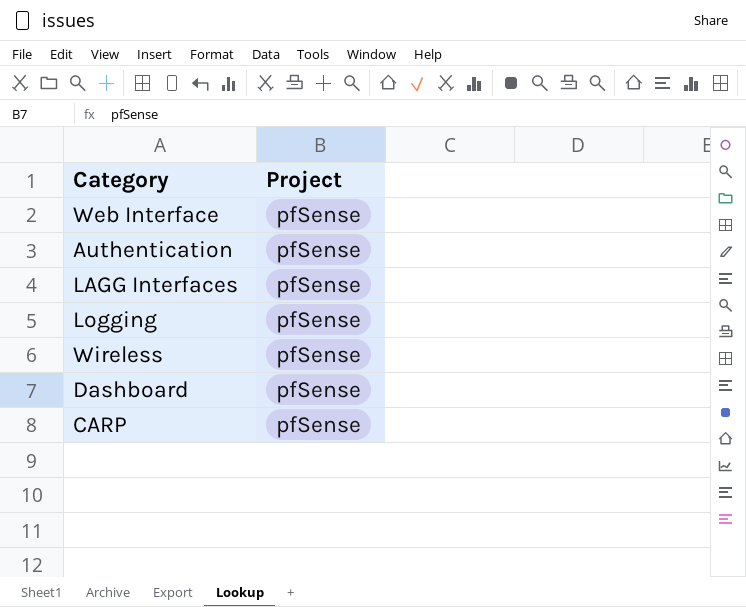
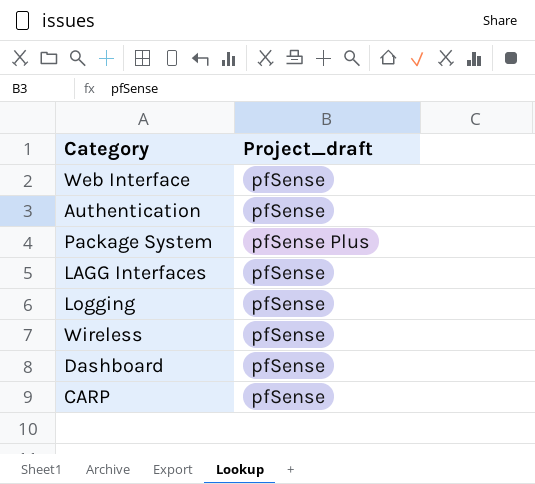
column name: Project -> Project_draft
row Package System: none -> pfSense Plus

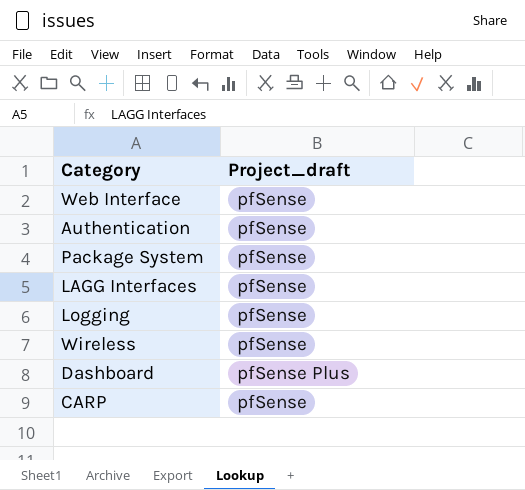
Package System | Project_draft: pfSense Plus -> pfSense
Dashboard | Project_draft: pfSense -> pfSense Plus

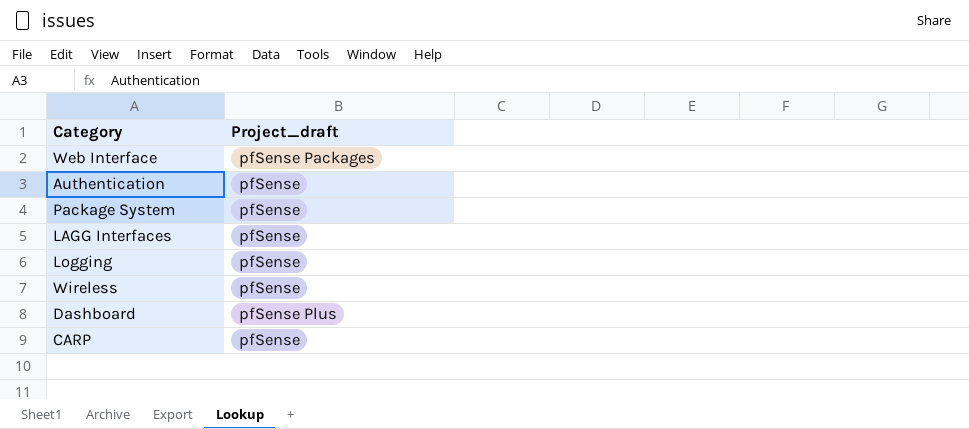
Web Interface | Project_draft: pfSense -> pfSense Packages

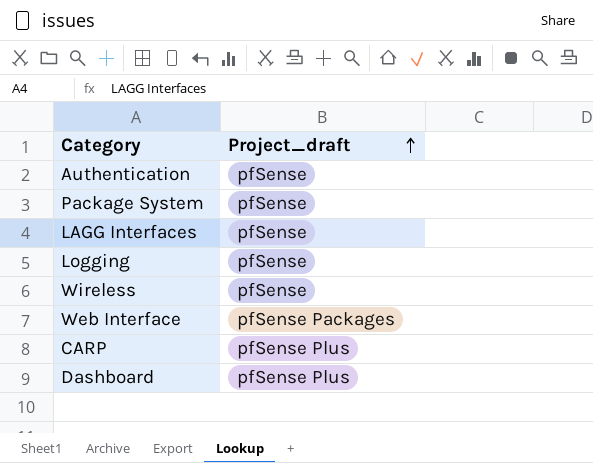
row order: none -> Project_draft ascending
CARP | Project_draft: pfSense -> pfSense Plus

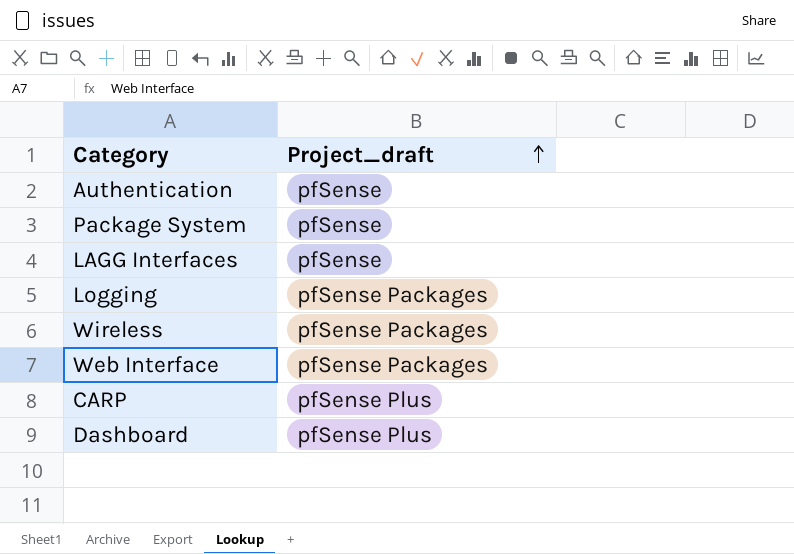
Logging | Project_draft: pfSense -> pfSense Packages
Wireless | Project_draft: pfSense -> pfSense Packages

